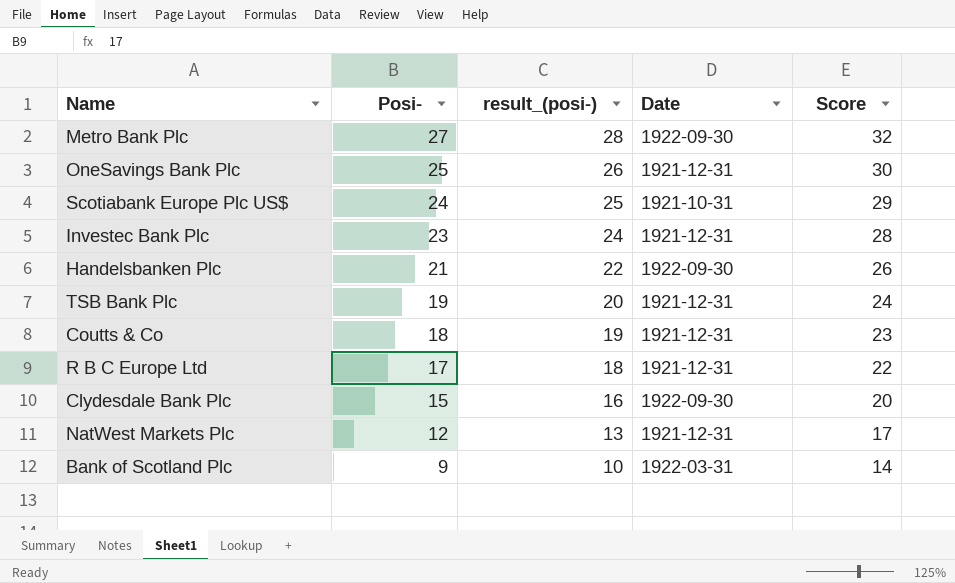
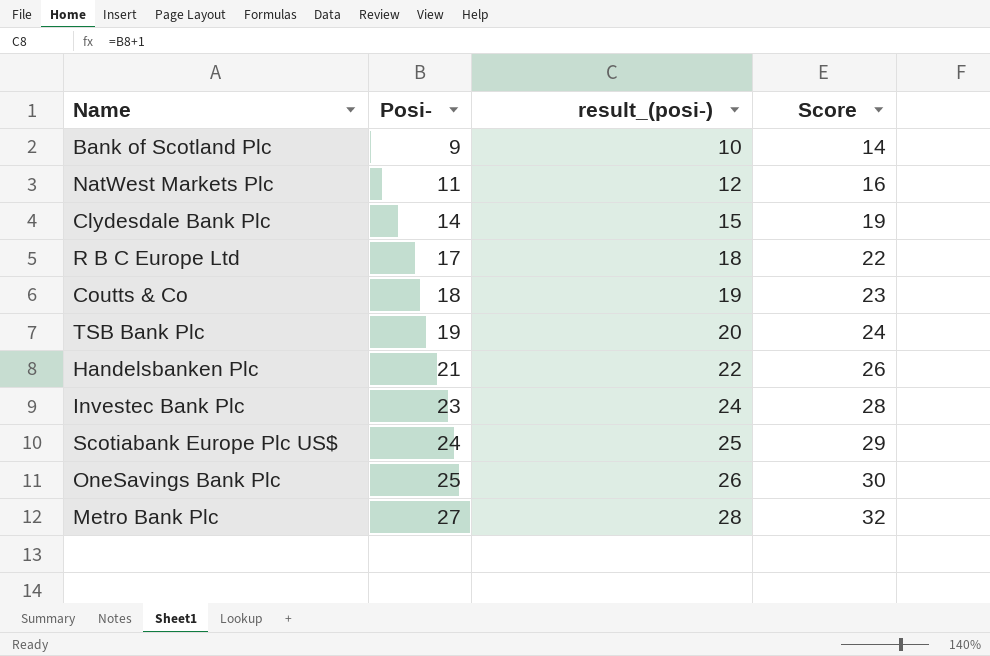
row order: Posi- descending -> Posi- ascending
column Date | position: 4 -> none
NatWest Markets Plc | Posi-: 12 -> 11
NatWest Markets Plc | result_(posi-): 13 -> 12
NatWest Markets Plc | Score: 17 -> 16
Clydesdale Bank Plc | Posi-: 15 -> 14
Clydesdale Bank Plc | result_(posi-): 16 -> 15
Clydesdale Bank Plc | Score: 20 -> 19

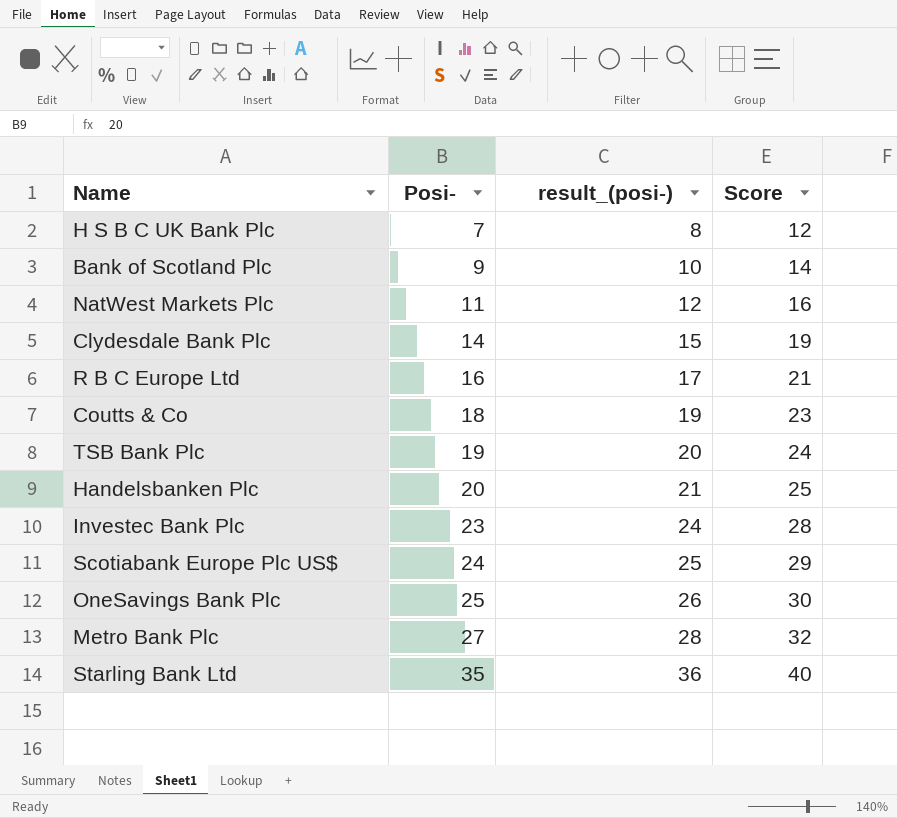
row H S B C UK Bank Plc: none -> 7 | 8 | 12
R B C Europe Ltd | Posi-: 17 -> 16
R B C Europe Ltd | result_(posi-): 18 -> 17
R B C Europe Ltd | Score: 22 -> 21
Handelsbanken Plc | Posi-: 21 -> 20
Handelsbanken Plc | result_(posi-): 22 -> 21
Handelsbanken Plc | Score: 26 -> 25
row Starling Bank Ltd: none -> 35 | 36 | 40

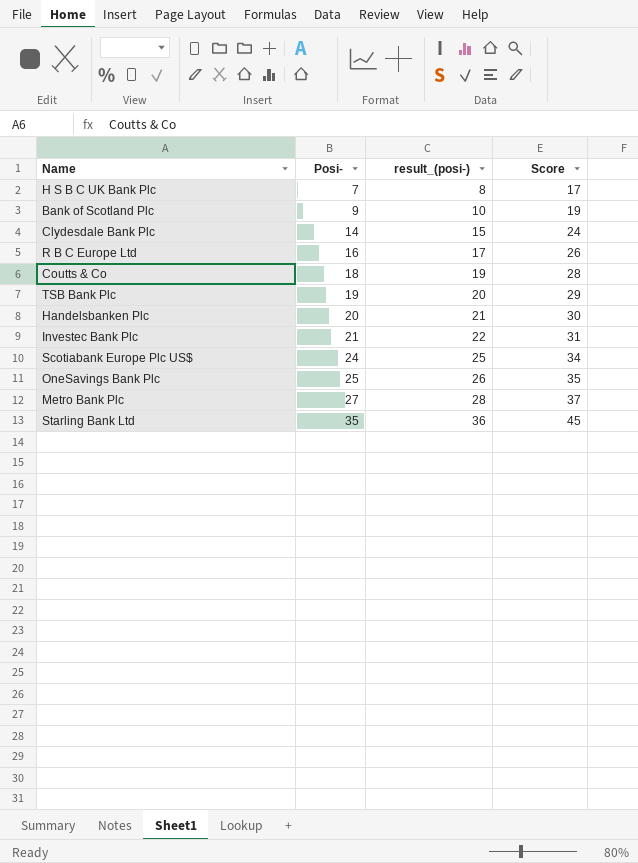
column Score | formula: [Posi-] + 5 -> [Posi-] + 10
row NatWest Markets Plc: 11 | 12 | 16 -> none
Investec Bank Plc | Posi-: 23 -> 21
Investec Bank Plc | result_(posi-): 24 -> 22

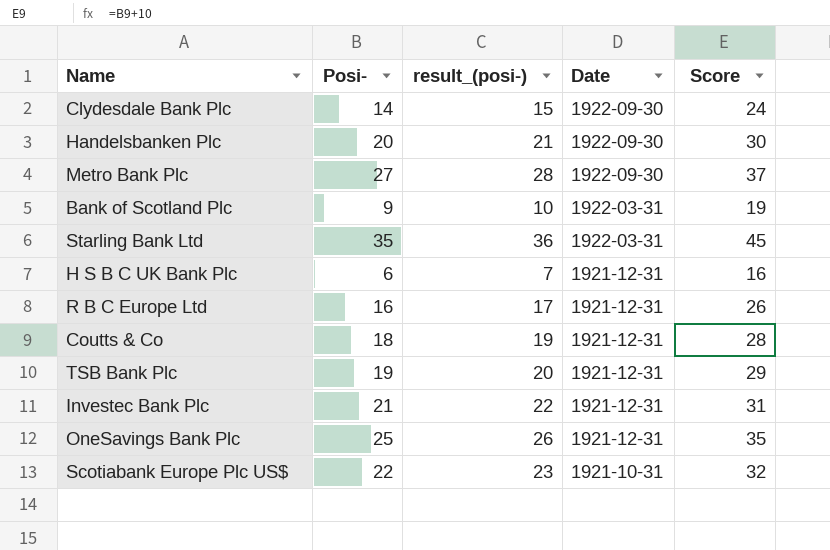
row order: Posi- ascending -> Date descending
column Date | position: none -> 4
H S B C UK Bank Plc | Posi-: 7 -> 6
H S B C UK Bank Plc | result_(posi-): 8 -> 7
H S B C UK Bank Plc | Score: 17 -> 16
Scotiabank Europe Plc US$ | Posi-: 24 -> 22
Scotiabank Europe Plc US$ | result_(posi-): 25 -> 23
Scotiabank Europe Plc US$ | Score: 34 -> 32

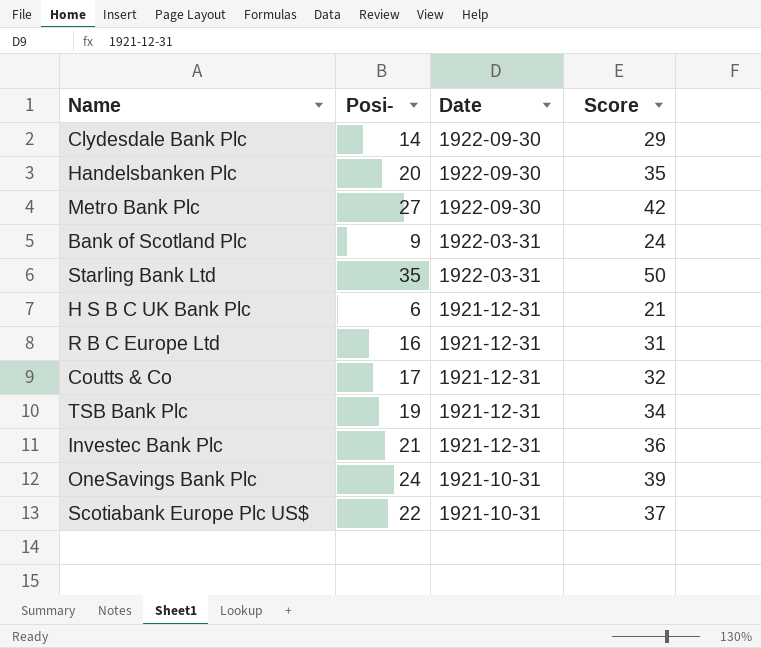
column result_(posi-) | formula: [Posi-] + 1 -> none
column Score | formula: [Posi-] + 10 -> [Posi-] + 15
Coutts & Co | Posi-: 18 -> 17
OneSavings Bank Plc | Posi-: 25 -> 24
OneSavings Bank Plc | Date: 1921-12-31 -> 1921-10-31

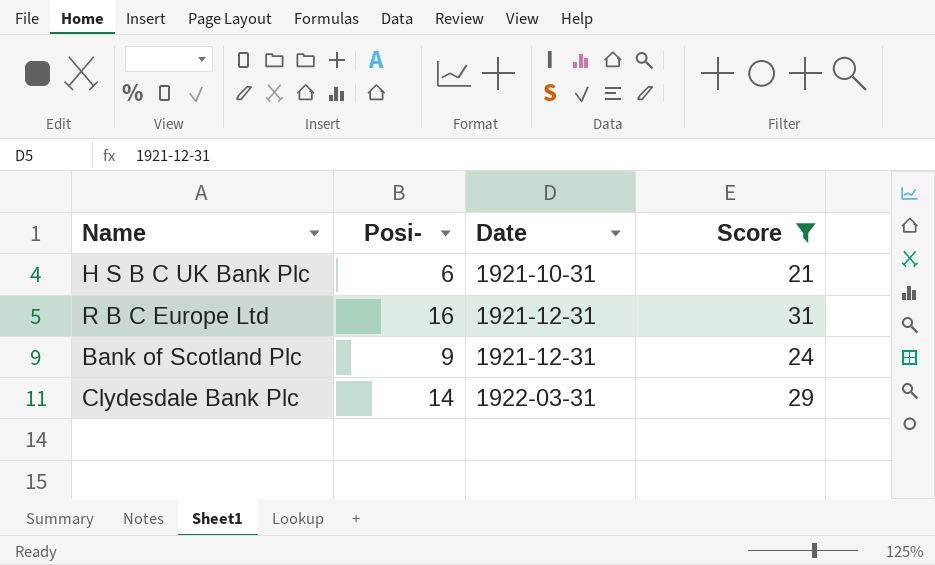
filter: none -> Score <= 31
row order: Date descending -> Date ascending
H S B C UK Bank Plc | Date: 1921-12-31 -> 1921-10-31
Bank of Scotland Plc | Date: 1922-03-31 -> 1921-12-31
Clydesdale Bank Plc | Date: 1922-09-30 -> 1922-03-31

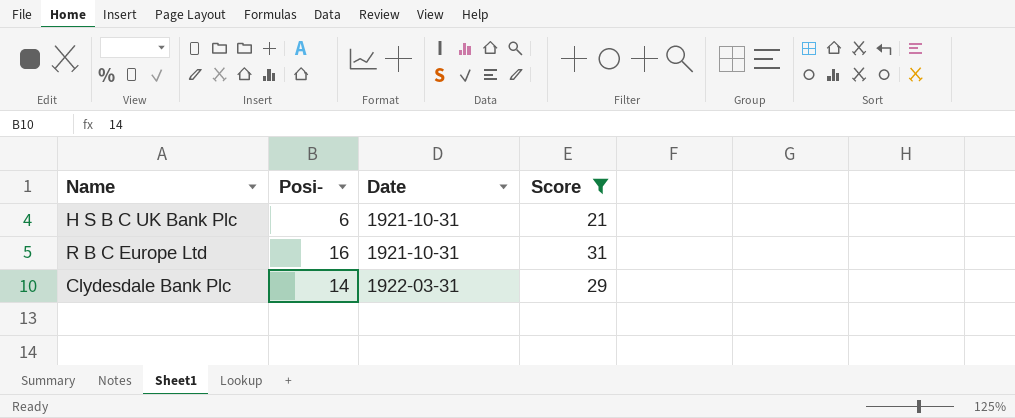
row Bank of Scotland Plc: 9 | 1921-12-31 | 24 -> none
R B C Europe Ltd | Date: 1921-12-31 -> 1921-10-31

